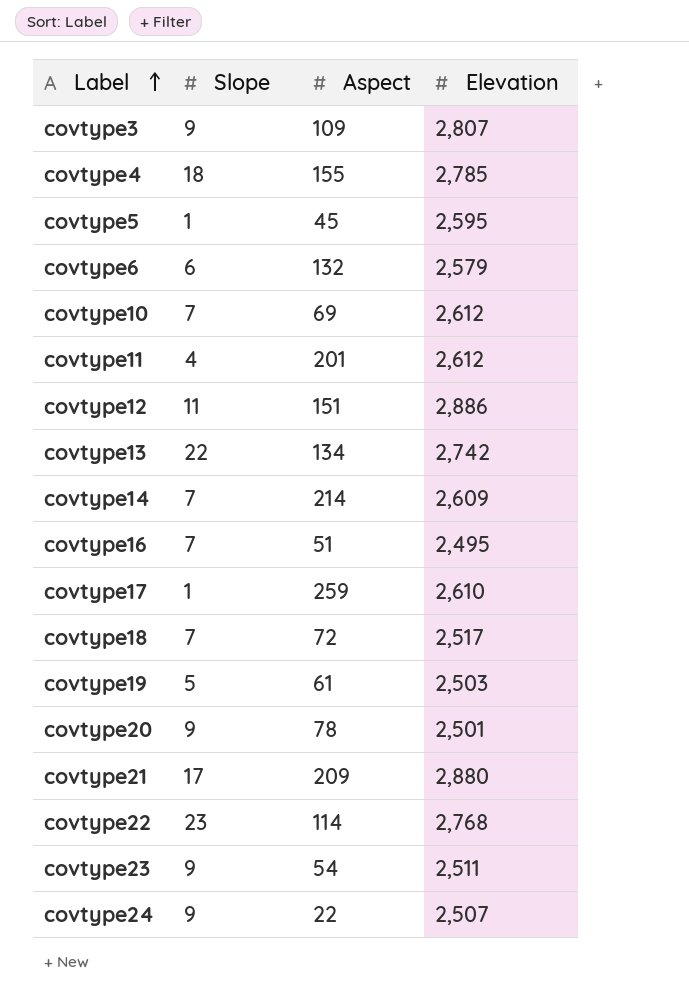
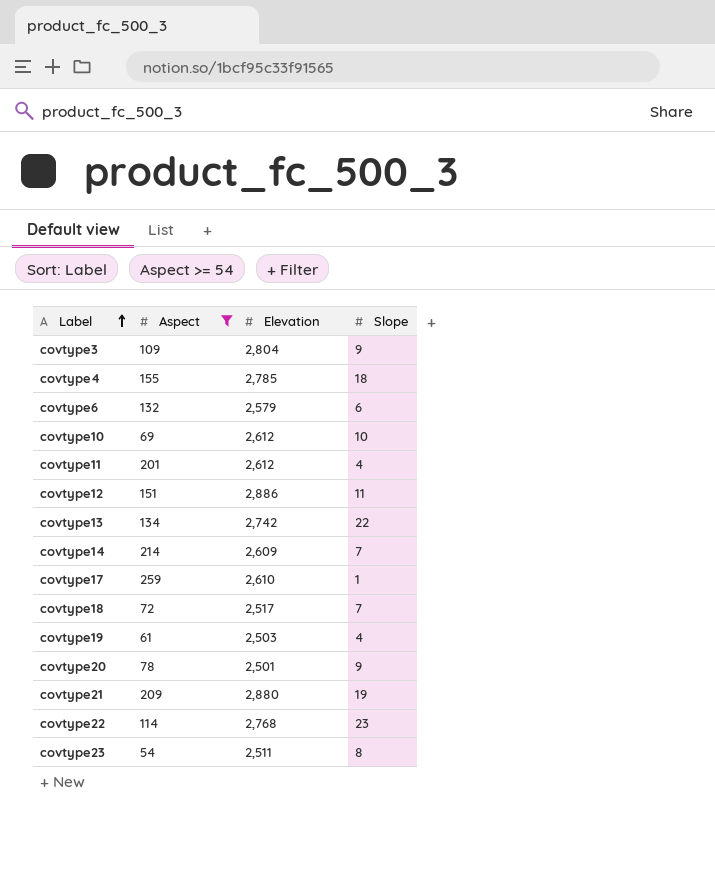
filter: none -> Aspect >= 54
column Slope | position: 2 -> 4
covtype3 | Elevation: 2,807 -> 2,804
covtype10 | Slope: 7 -> 10
covtype19 | Slope: 5 -> 4
covtype21 | Slope: 17 -> 19
covtype23 | Slope: 9 -> 8

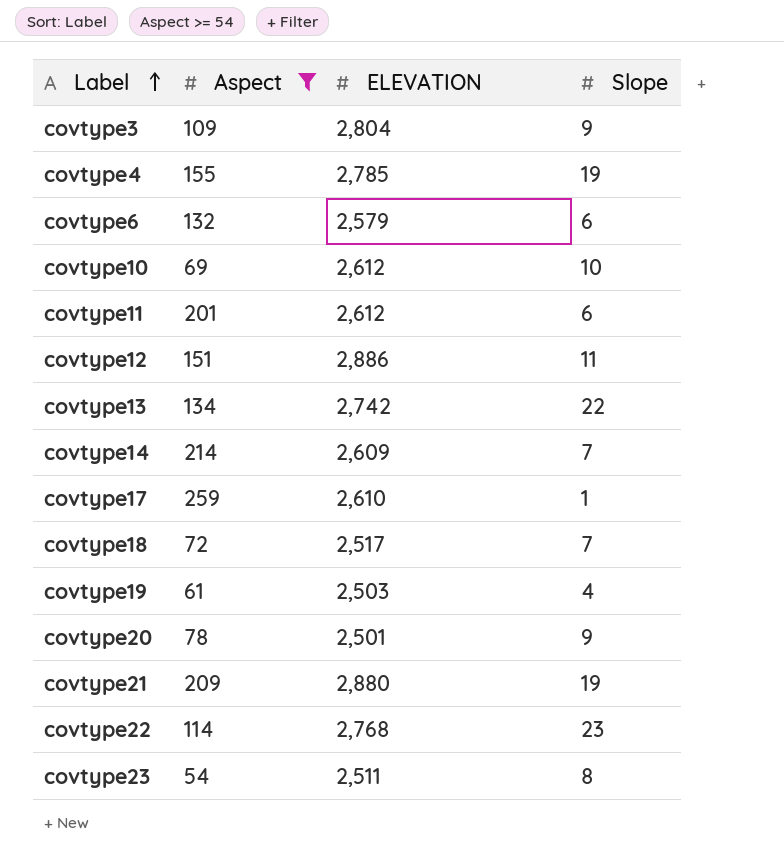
column name: Elevation -> ELEVATION
covtype4 | Slope: 18 -> 19
covtype11 | Slope: 4 -> 6

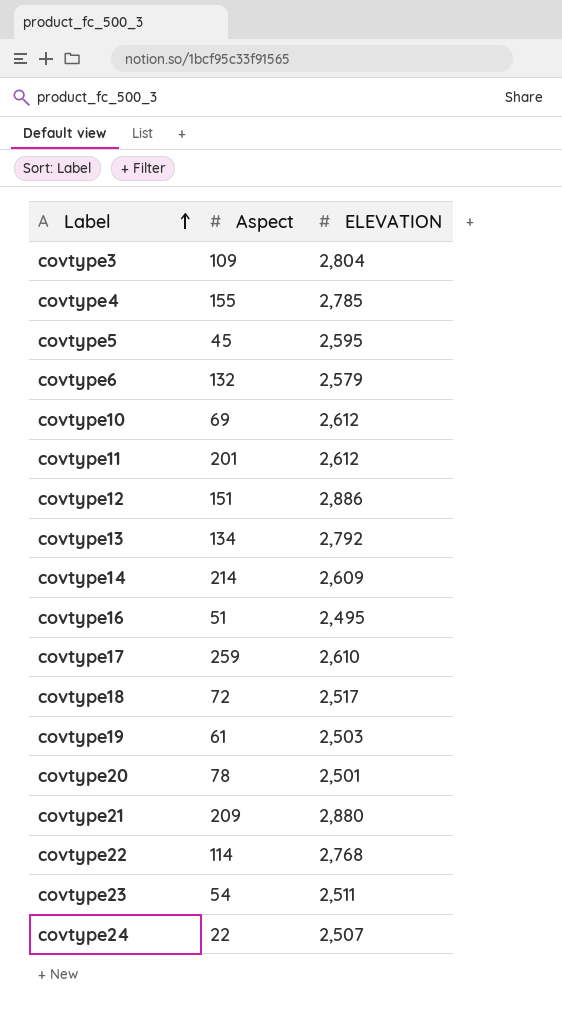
filter: Aspect >= 54 -> none
column Slope | position: 4 -> none
covtype13 | ELEVATION: 2,742 -> 2,792

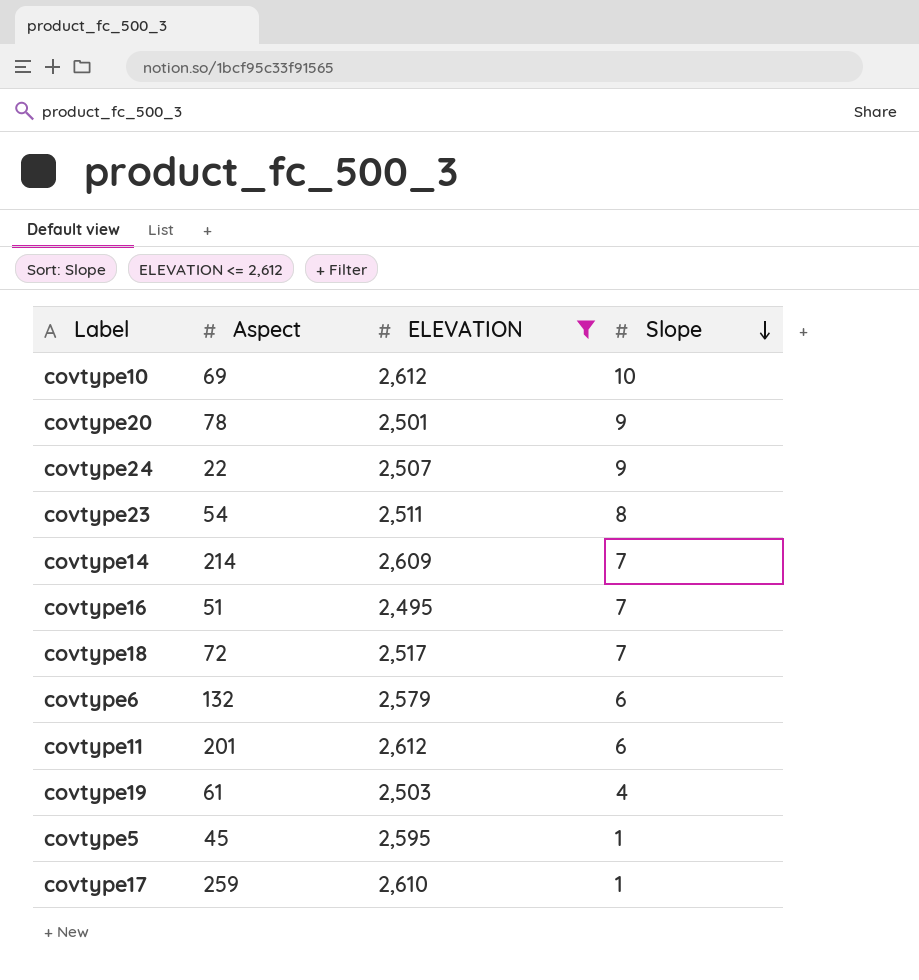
filter: none -> ELEVATION <= 2,612
row order: Label ascending -> Slope descending
column Slope | position: none -> 4

